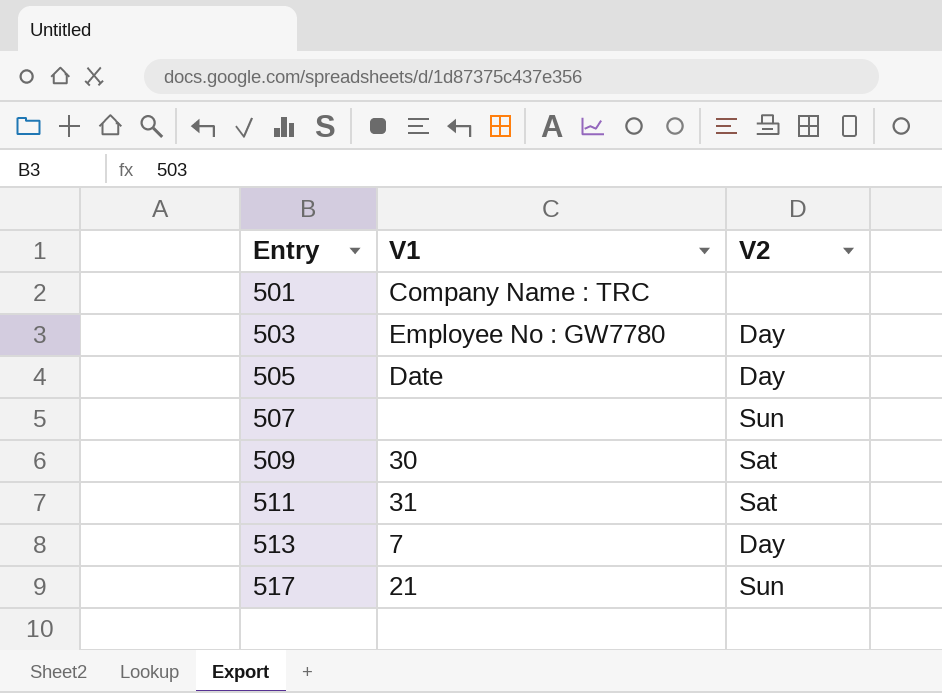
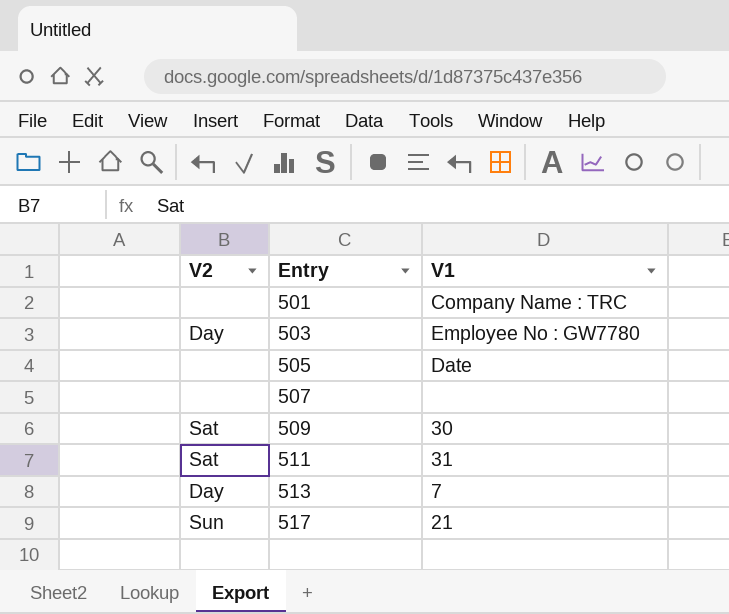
column V2 | position: 3 -> 1
505 | V2: Day -> none
507 | V2: Sun -> none

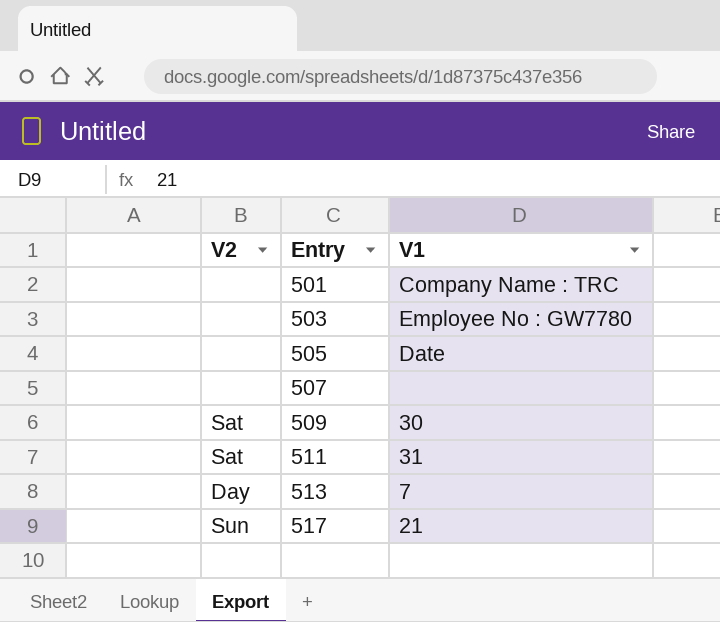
503 | V2: Day -> none

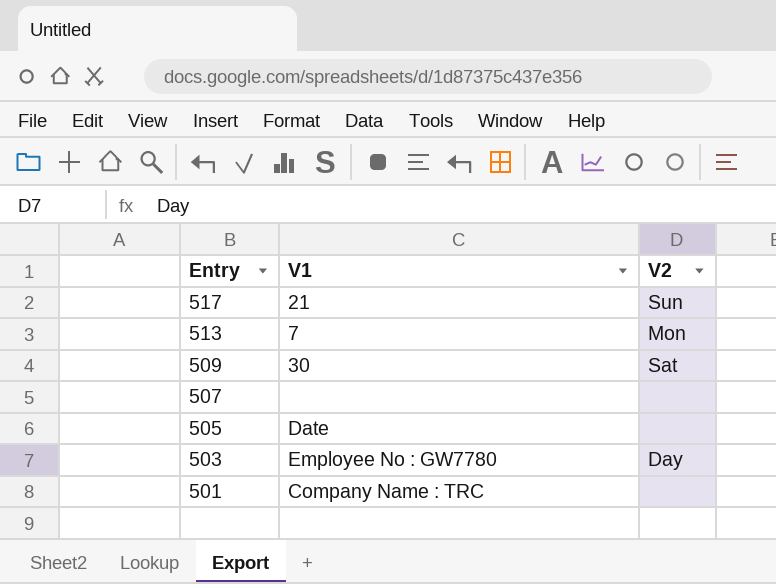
row order: Entry ascending -> Entry descending
column V2 | position: 1 -> 3
row 511: Sat | 31 -> none
513 | V2: Day -> Mon
503 | V2: none -> Day

